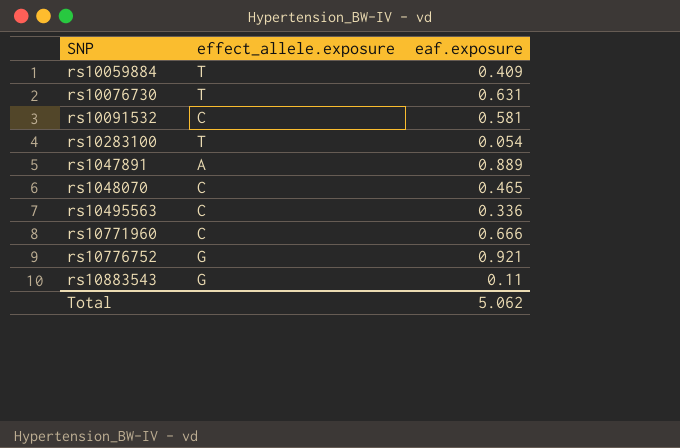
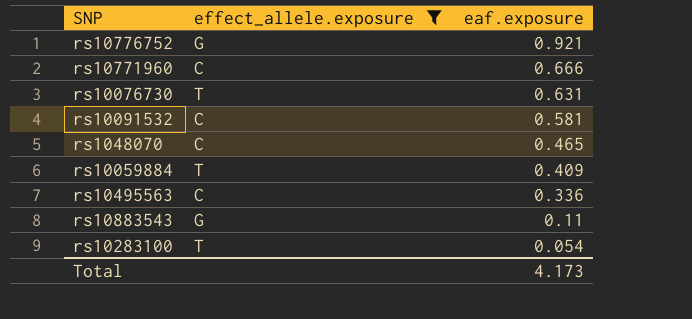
filter: none -> effect_allele.exposure != A
row order: none -> eaf.exposure descending
Total | eaf.exposure: 5.062 -> 4.173

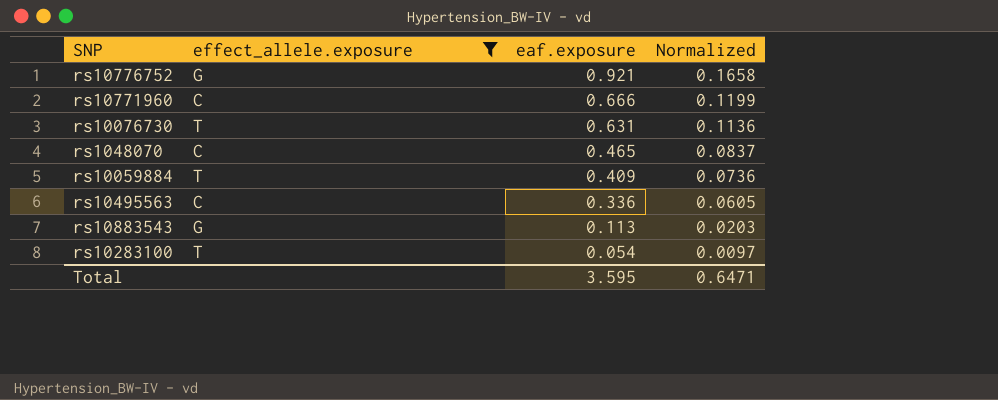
column Normalized | formula: none -> [eaf.exposure] * 0.18
row rs10091532: C | 0.581 -> none
rs10883543 | eaf.exposure: 0.11 -> 0.113
Total | eaf.exposure: 4.173 -> 3.595

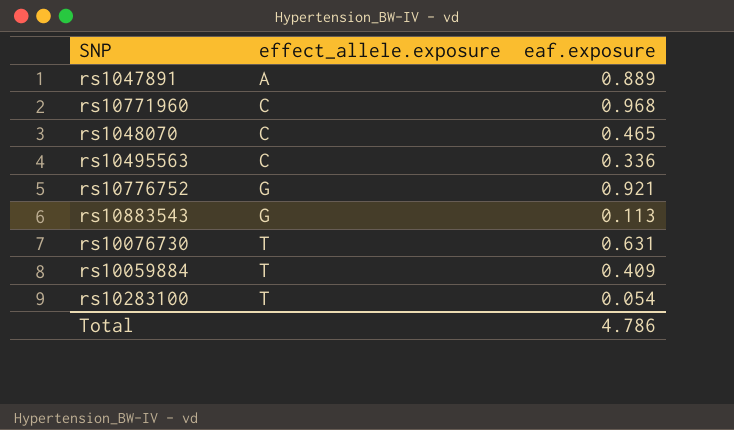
filter: effect_allele.exposure != A -> none
row order: eaf.exposure descending -> effect_allele.exposure ascending
column Normalized | formula: [eaf.exposure] * 0.18 -> none
rs10771960 | eaf.exposure: 0.666 -> 0.968
Total | eaf.exposure: 3.595 -> 4.786

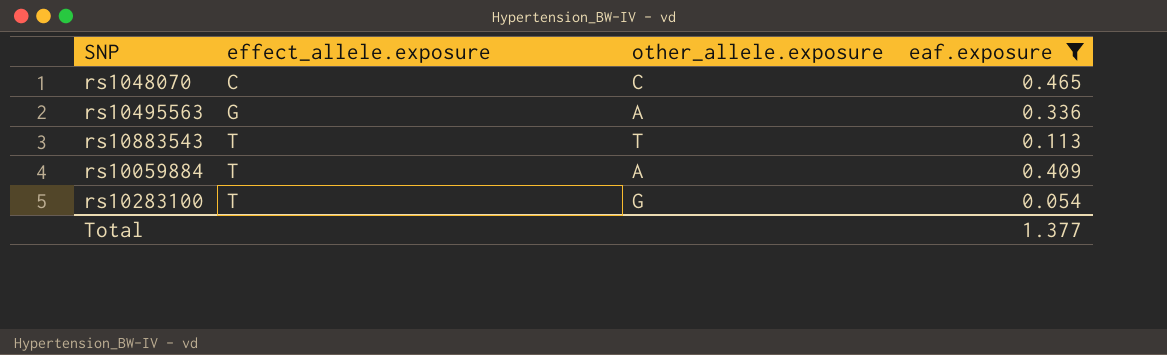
filter: none -> eaf.exposure <= 0.465
column other_allele.exposure | position: none -> 3
rs10495563 | effect_allele.exposure: C -> G
rs10883543 | effect_allele.exposure: G -> T
Total | eaf.exposure: 4.786 -> 1.377

